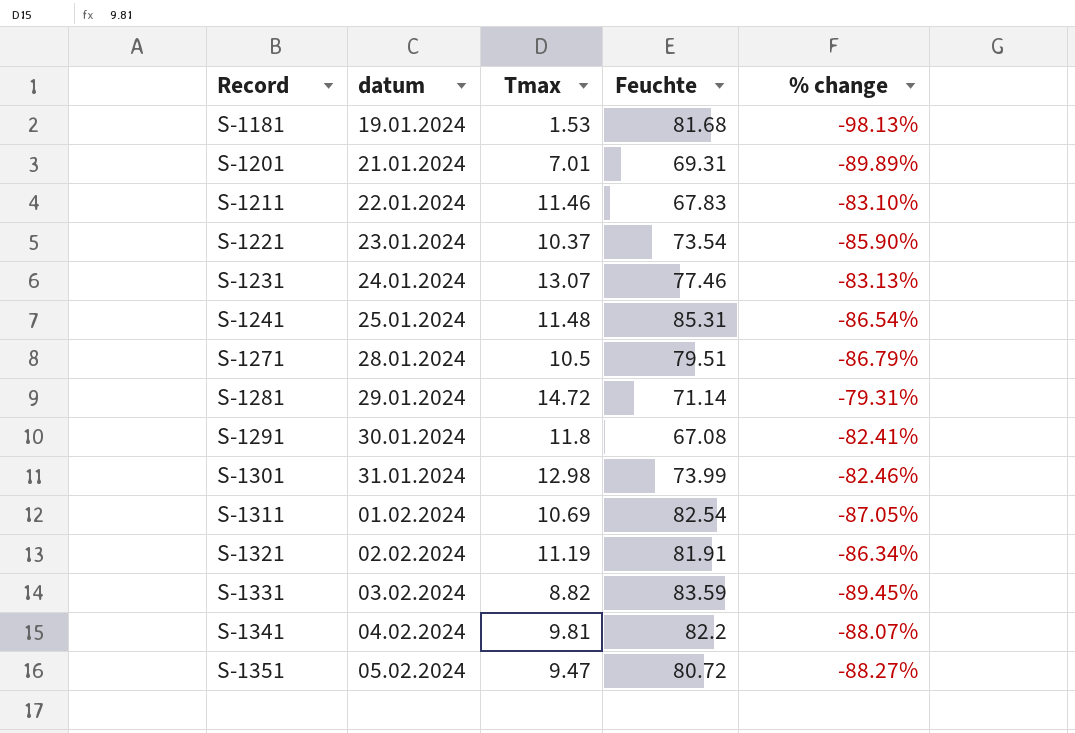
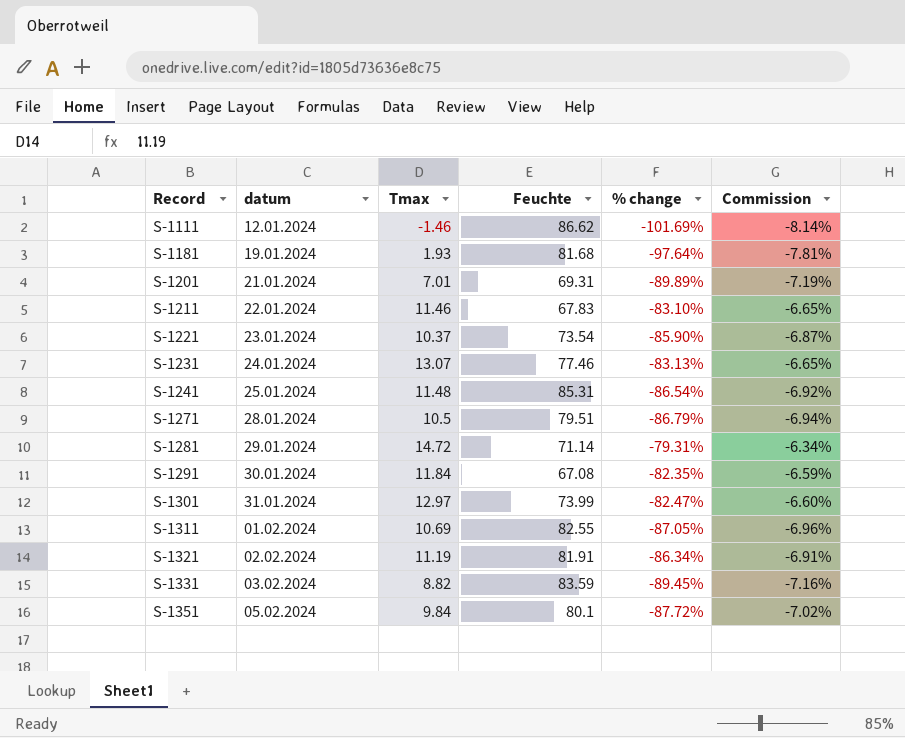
column Commission | formula: none -> [% change] * 0.08
row S-1341: 04.02.2024 | 9.81 | 82.2 | -88.07% -> none
row S-1111: none -> 12.01.2024 | -1.46 | 86.62 | -101.69% | -8.14%
S-1181 | Tmax: 1.53 -> 1.93
S-1181 | % change: -98.13% -> -97.64%
S-1291 | Tmax: 11.8 -> 11.84
S-1291 | % change: -82.41% -> -82.35%
S-1301 | Tmax: 12.98 -> 12.97
S-1301 | % change: -82.46% -> -82.47%
S-1311 | Feuchte: 82.54 -> 82.55
S-1351 | Tmax: 9.47 -> 9.84
S-1351 | Feuchte: 80.72 -> 80.1
S-1351 | % change: -88.27% -> -87.72%

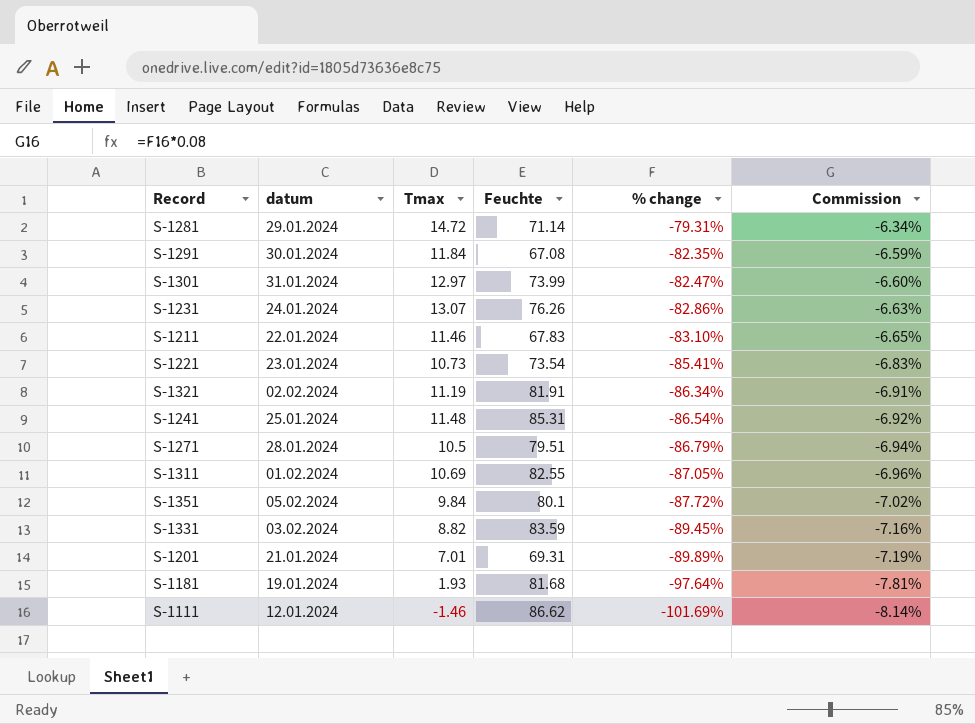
row order: Record ascending -> % change descending
S-1231 | Feuchte: 77.46 -> 76.26
S-1231 | % change: -83.13% -> -82.86%
S-1231 | Commission: -6.65% -> -6.63%
S-1221 | Tmax: 10.37 -> 10.73
S-1221 | % change: -85.90% -> -85.41%
S-1221 | Commission: -6.87% -> -6.83%

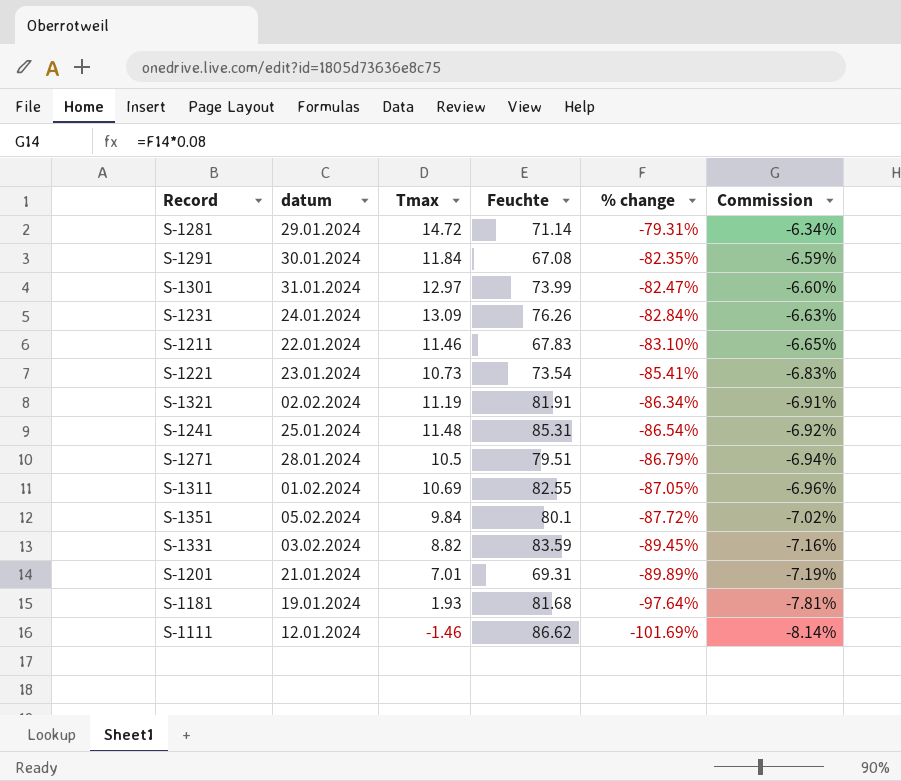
S-1231 | Tmax: 13.07 -> 13.09
S-1231 | % change: -82.86% -> -82.84%

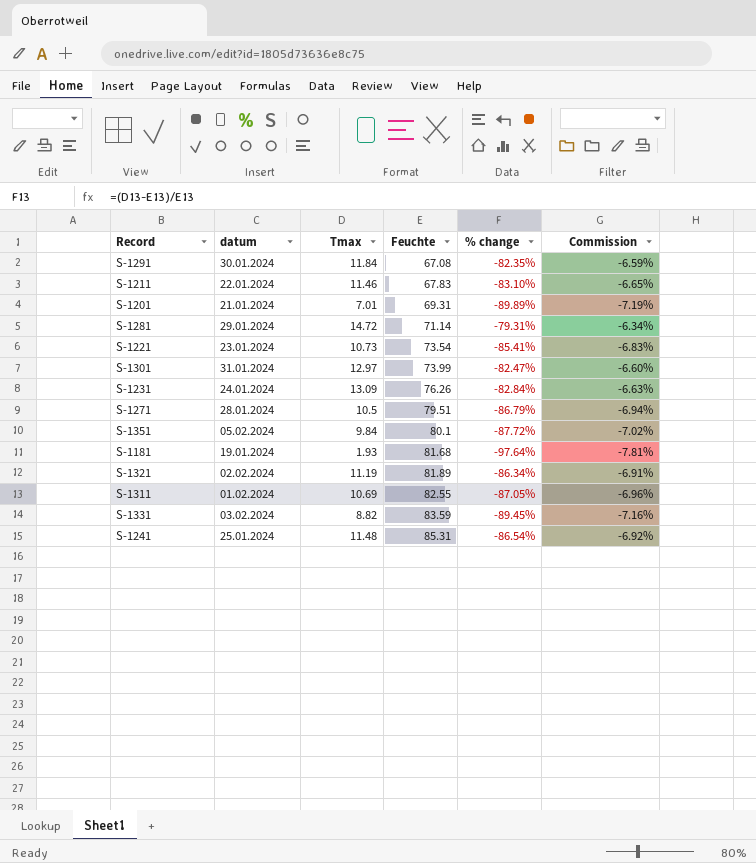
row order: % change descending -> Feuchte ascending
row S-1111: 12.01.2024 | -1.46 | 86.62 | -101.69% | -8.14% -> none
S-1321 | Feuchte: 81.91 -> 81.89

